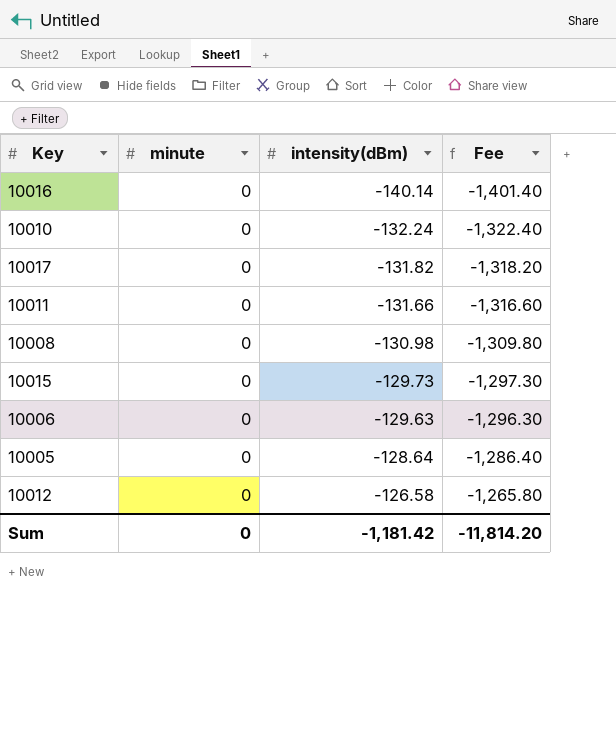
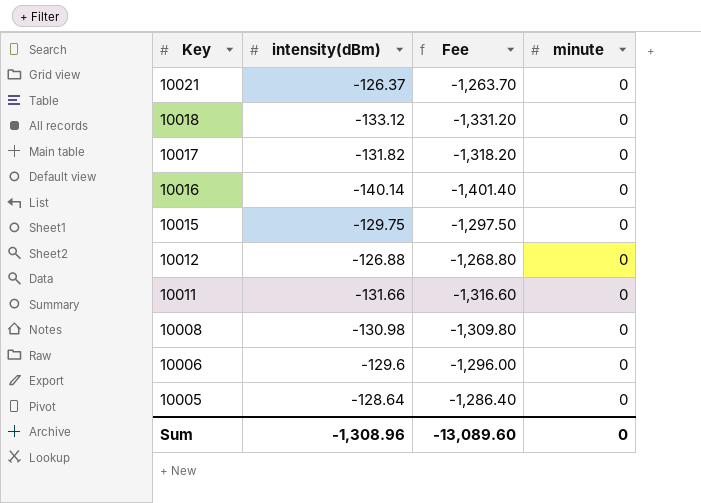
row order: intensity(dBm) ascending -> Key descending
column minute | position: 2 -> 4
row 10010: 0 | -132.24 | -1,322.40 -> none
row 10021: none -> -126.37 | -1,263.70 | 0
row 10018: none -> -133.12 | -1,331.20 | 0
10015 | intensity(dBm): -129.73 -> -129.75
10015 | Fee: -1,297.30 -> -1,297.50
10012 | intensity(dBm): -126.58 -> -126.88
10012 | Fee: -1,265.80 -> -1,268.80
10006 | intensity(dBm): -129.63 -> -129.6
10006 | Fee: -1,296.30 -> -1,296.00
Sum | intensity(dBm): -1,181.42 -> -1,308.96
Sum | Fee: -11,814.20 -> -13,089.60

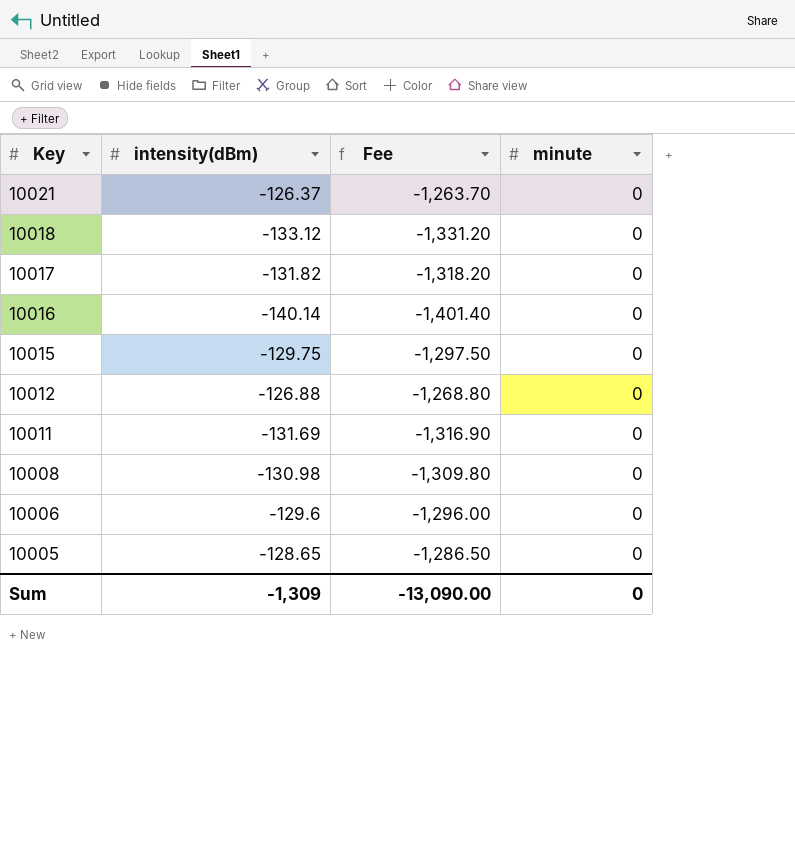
10011 | intensity(dBm): -131.66 -> -131.69
10011 | Fee: -1,316.60 -> -1,316.90
10005 | intensity(dBm): -128.64 -> -128.65
10005 | Fee: -1,286.40 -> -1,286.50
Sum | intensity(dBm): -1,308.96 -> -1,309
Sum | Fee: -13,089.60 -> -13,090.00

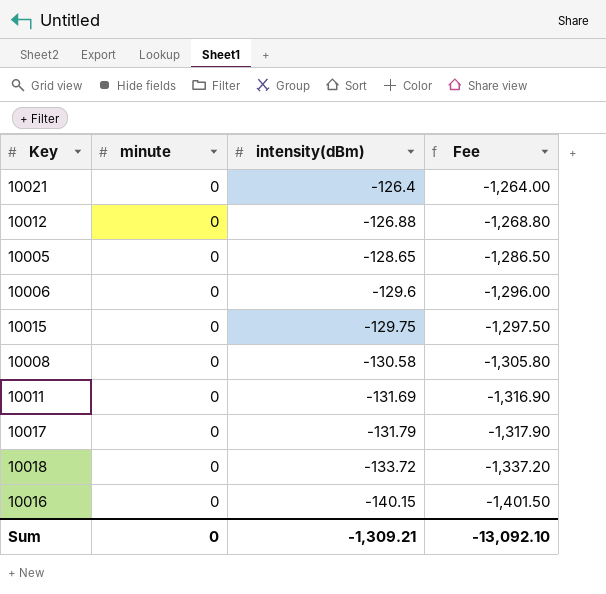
row order: Key descending -> intensity(dBm) descending
column minute | position: 4 -> 2
10021 | intensity(dBm): -126.37 -> -126.4
10021 | Fee: -1,263.70 -> -1,264.00
10008 | intensity(dBm): -130.98 -> -130.58
10008 | Fee: -1,309.80 -> -1,305.80
10017 | intensity(dBm): -131.82 -> -131.79
10017 | Fee: -1,318.20 -> -1,317.90
10018 | intensity(dBm): -133.12 -> -133.72
10018 | Fee: -1,331.20 -> -1,337.20
10016 | intensity(dBm): -140.14 -> -140.15
10016 | Fee: -1,401.40 -> -1,401.50
Sum | intensity(dBm): -1,309 -> -1,309.21
Sum | Fee: -13,090.00 -> -13,092.10

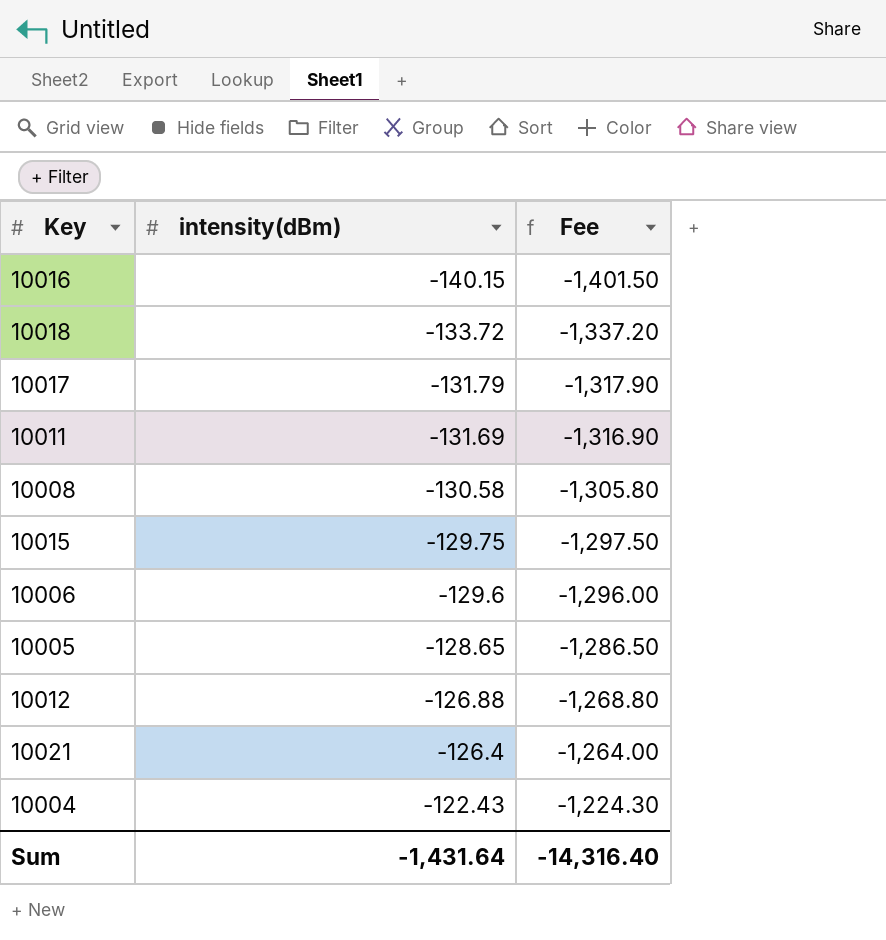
row order: intensity(dBm) descending -> intensity(dBm) ascending
column minute | position: 2 -> none
row 10004: none -> -122.43 | -1,224.30
Sum | intensity(dBm): -1,309.21 -> -1,431.64
Sum | Fee: -13,092.10 -> -14,316.40

